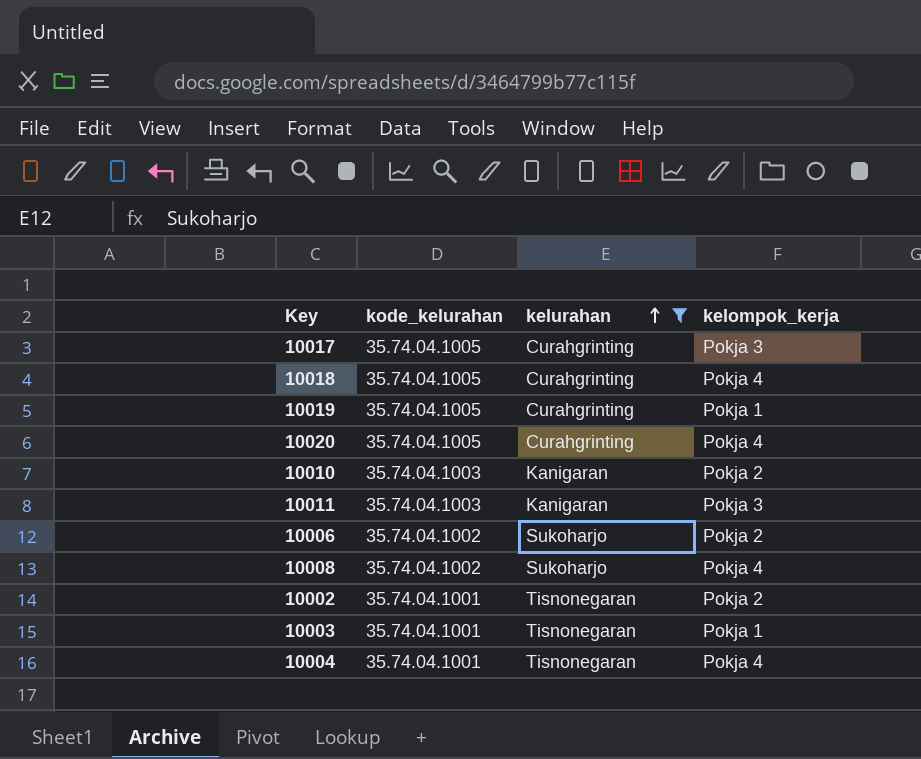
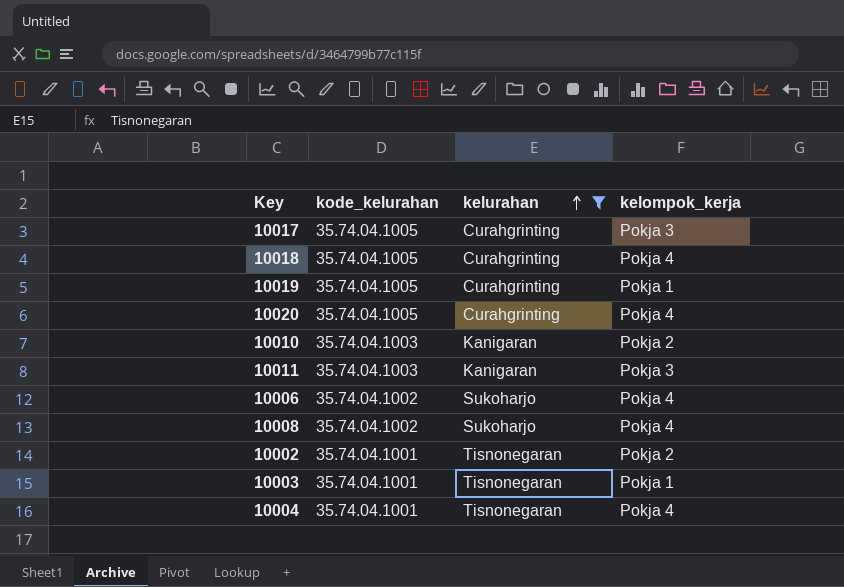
10006 | kelompok_kerja: Pokja 2 -> Pokja 4

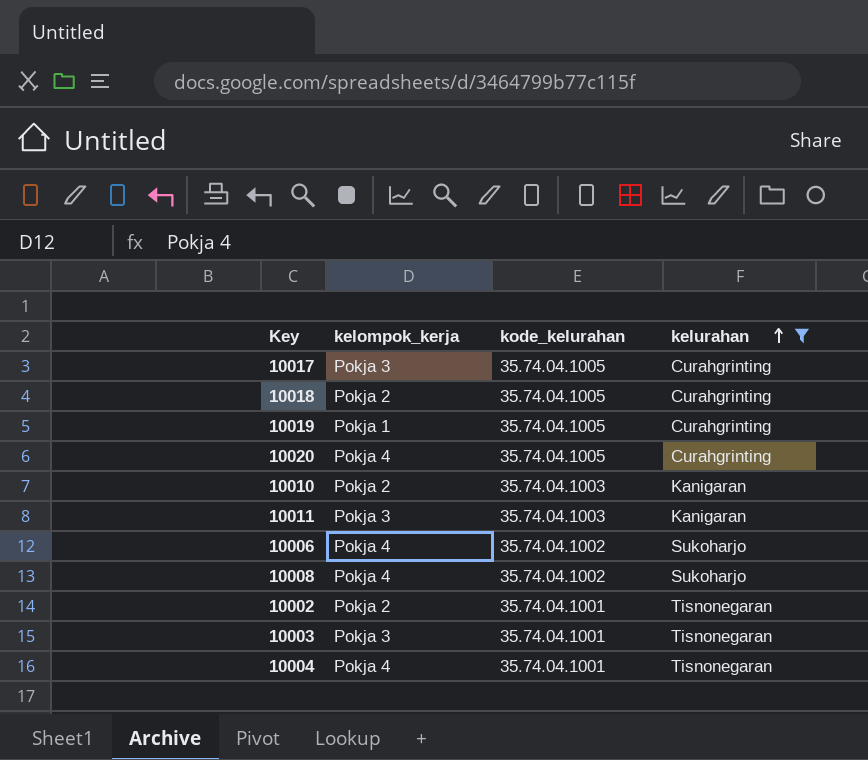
column kelompok_kerja | position: 4 -> 2
10018 | kelompok_kerja: Pokja 4 -> Pokja 2
10003 | kelompok_kerja: Pokja 1 -> Pokja 3

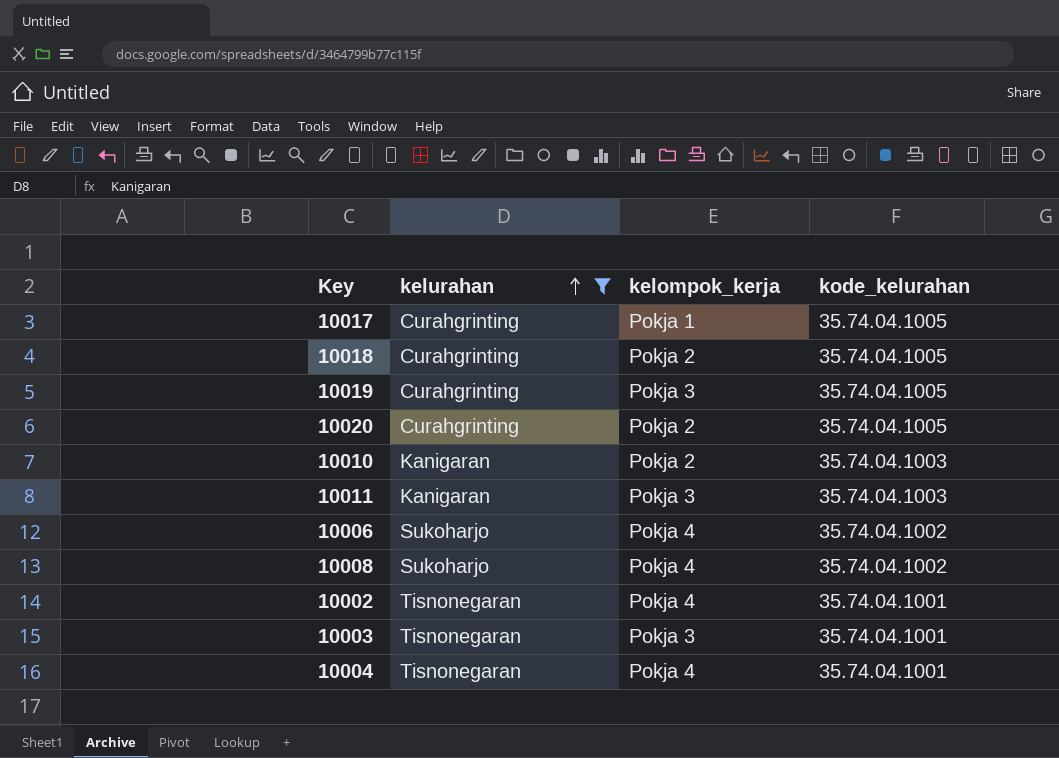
column kelurahan | position: 4 -> 2
10017 | kelompok_kerja: Pokja 3 -> Pokja 1
10019 | kelompok_kerja: Pokja 1 -> Pokja 3
10020 | kelompok_kerja: Pokja 4 -> Pokja 2
10002 | kelompok_kerja: Pokja 2 -> Pokja 4

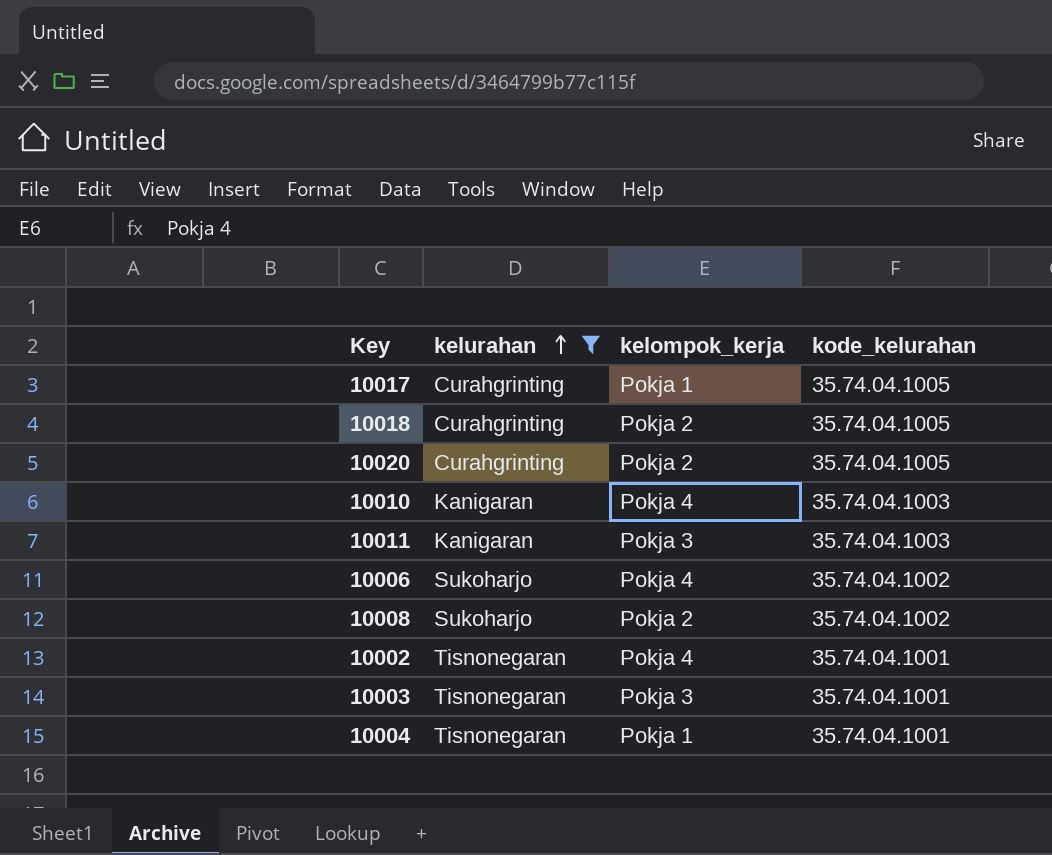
row 10019: Curahgrinting | Pokja 3 | 35.74.04.1005 -> none
10010 | kelompok_kerja: Pokja 2 -> Pokja 4
10008 | kelompok_kerja: Pokja 4 -> Pokja 2
10004 | kelompok_kerja: Pokja 4 -> Pokja 1

